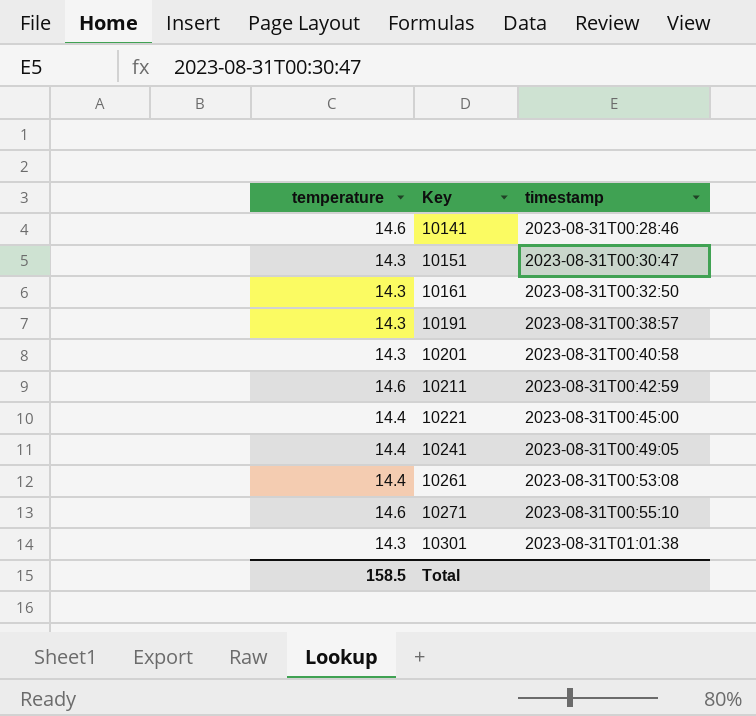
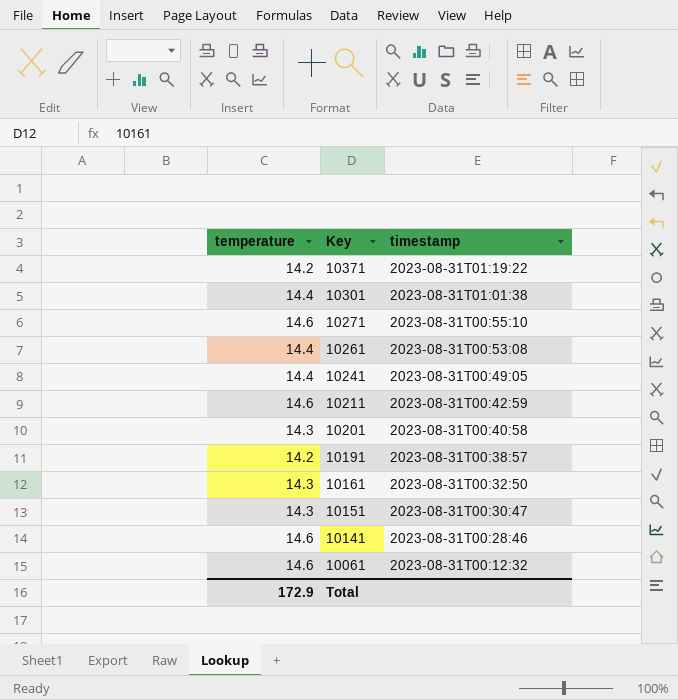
row order: Key ascending -> Key descending
row 10221: 14.4 | 2023-08-31T00:45:00 -> none
row 10371: none -> 14.2 | 2023-08-31T01:19:22
10301 | temperature: 14.3 -> 14.4
10191 | temperature: 14.3 -> 14.2
row 10061: none -> 14.6 | 2023-08-31T00:12:32
Total | temperature: 158.5 -> 172.9

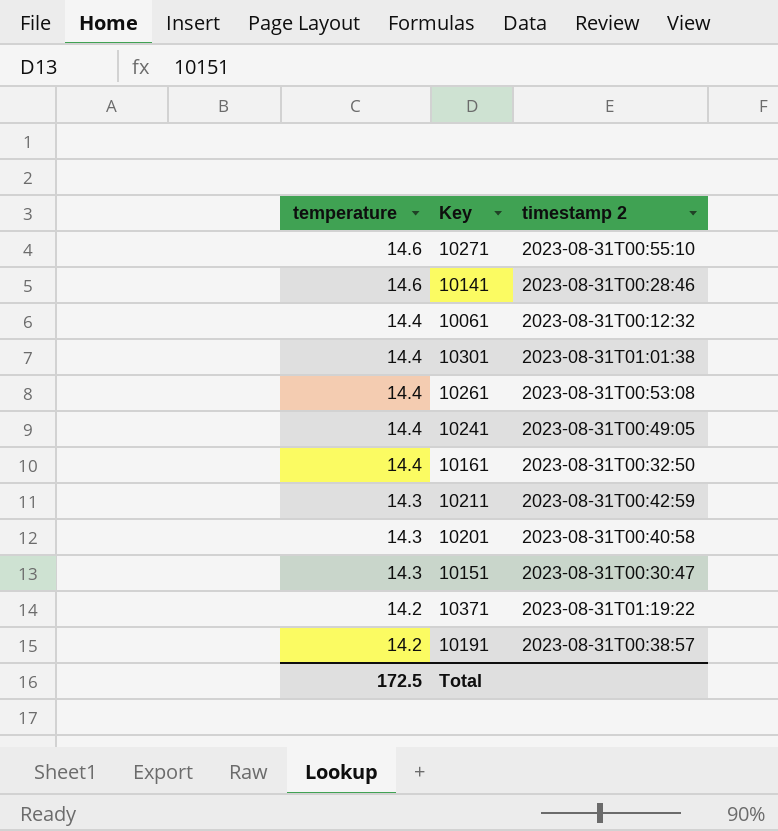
row order: Key descending -> temperature descending
column name: timestamp -> timestamp 2
10061 | temperature: 14.6 -> 14.4
10161 | temperature: 14.3 -> 14.4
10211 | temperature: 14.6 -> 14.3
Total | temperature: 172.9 -> 172.5

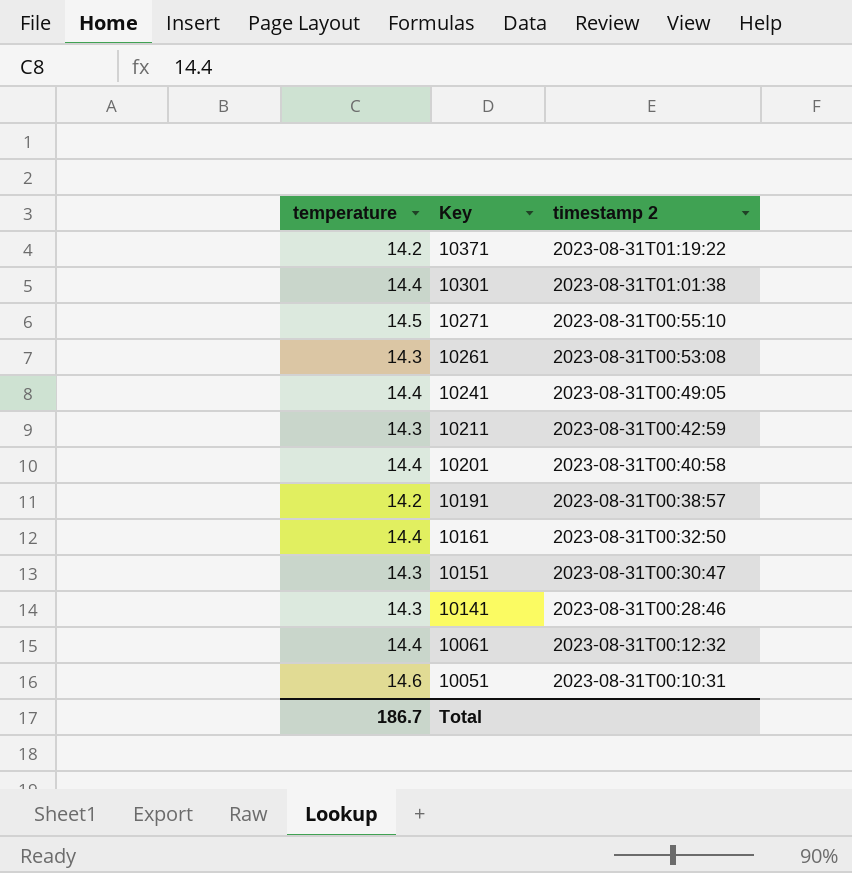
row order: temperature descending -> Key descending
10271 | temperature: 14.6 -> 14.5
10261 | temperature: 14.4 -> 14.3
10201 | temperature: 14.3 -> 14.4
10141 | temperature: 14.6 -> 14.3
row 10051: none -> 14.6 | 2023-08-31T00:10:31
Total | temperature: 172.5 -> 186.7

